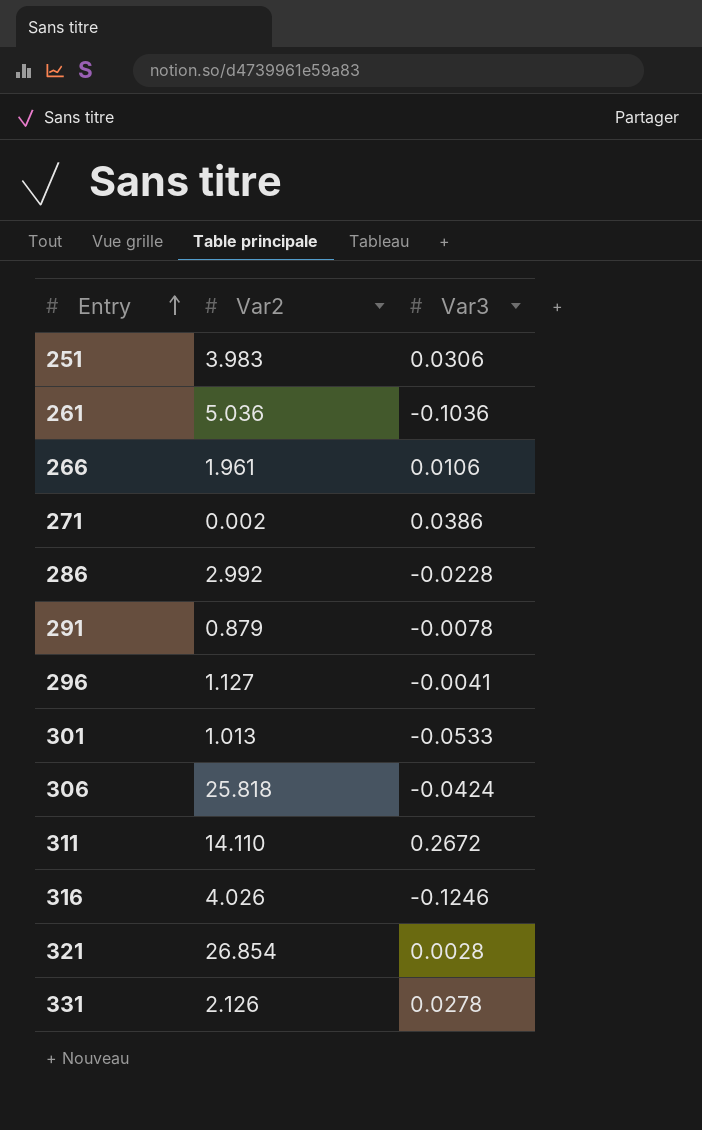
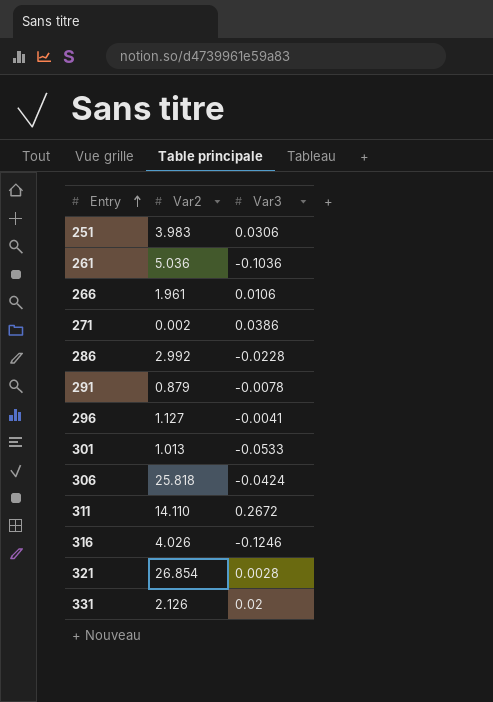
331 | Var3: 0.0278 -> 0.02

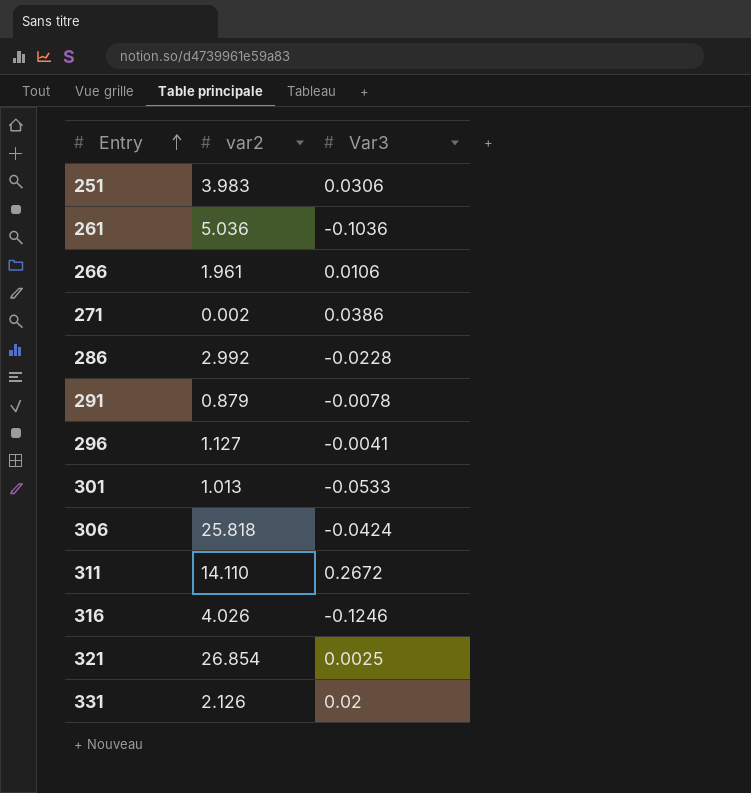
column name: Var2 -> var2
321 | Var3: 0.0028 -> 0.0025

